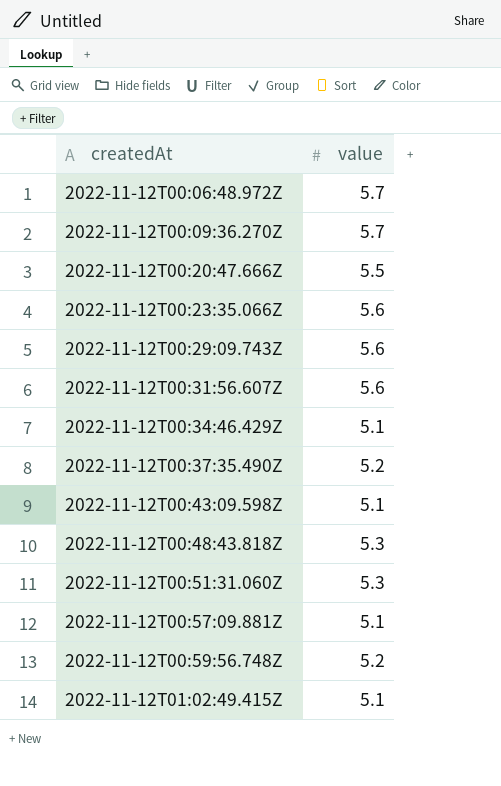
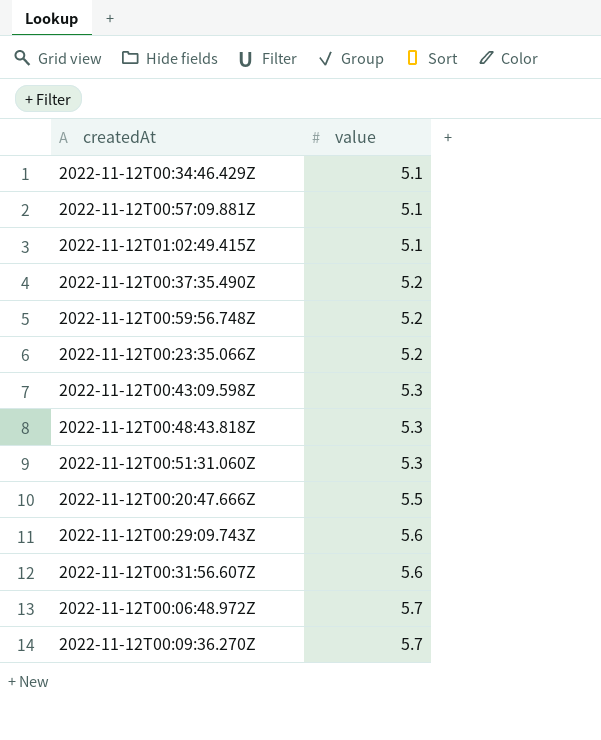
row order: createdAt ascending -> value ascending
2022-11-12T00:23:35.066Z | value: 5.6 -> 5.2
2022-11-12T00:43:09.598Z | value: 5.1 -> 5.3

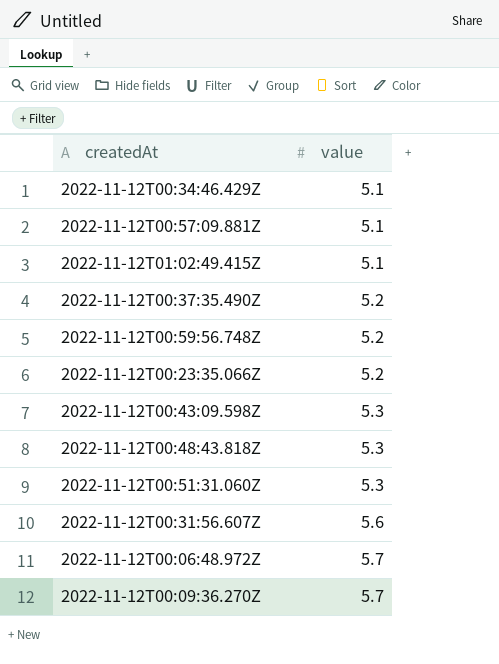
row 2022-11-12T00:20:47.666Z: 5.5 -> none
row 2022-11-12T00:29:09.743Z: 5.6 -> none

